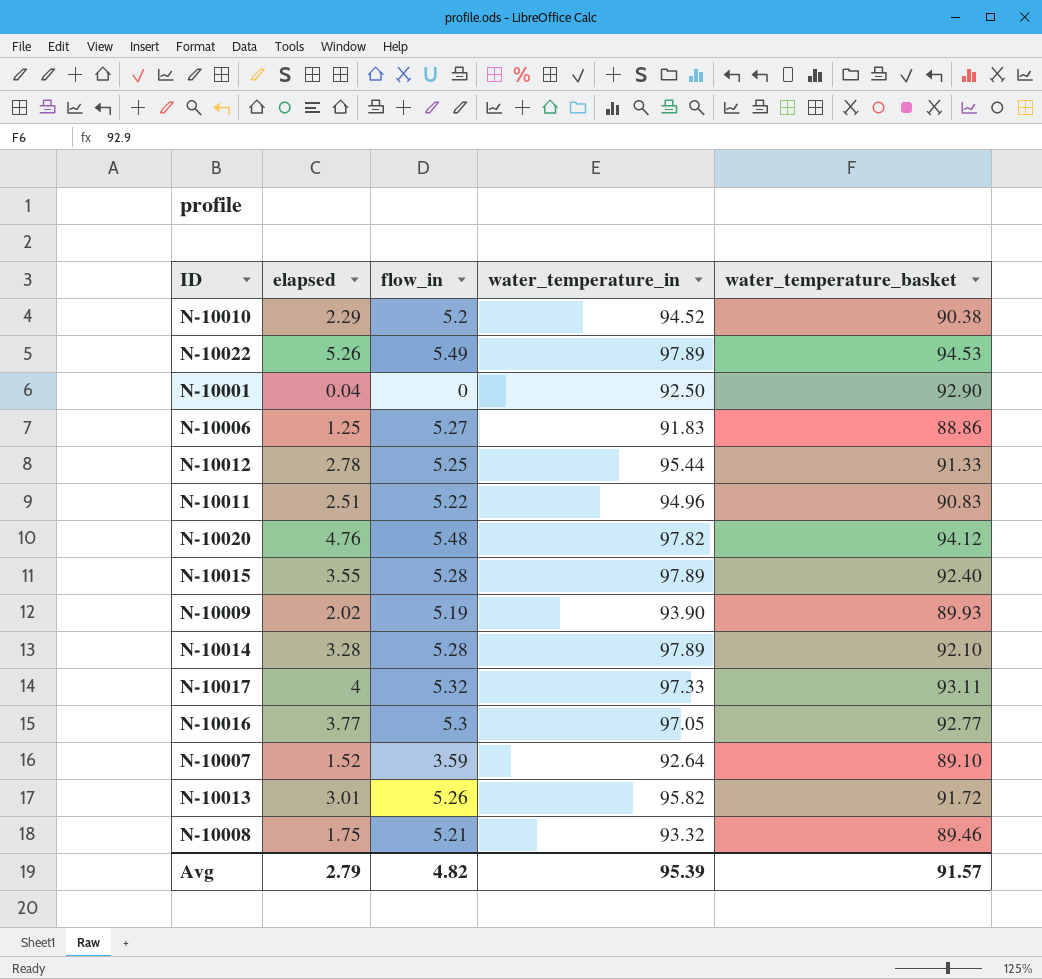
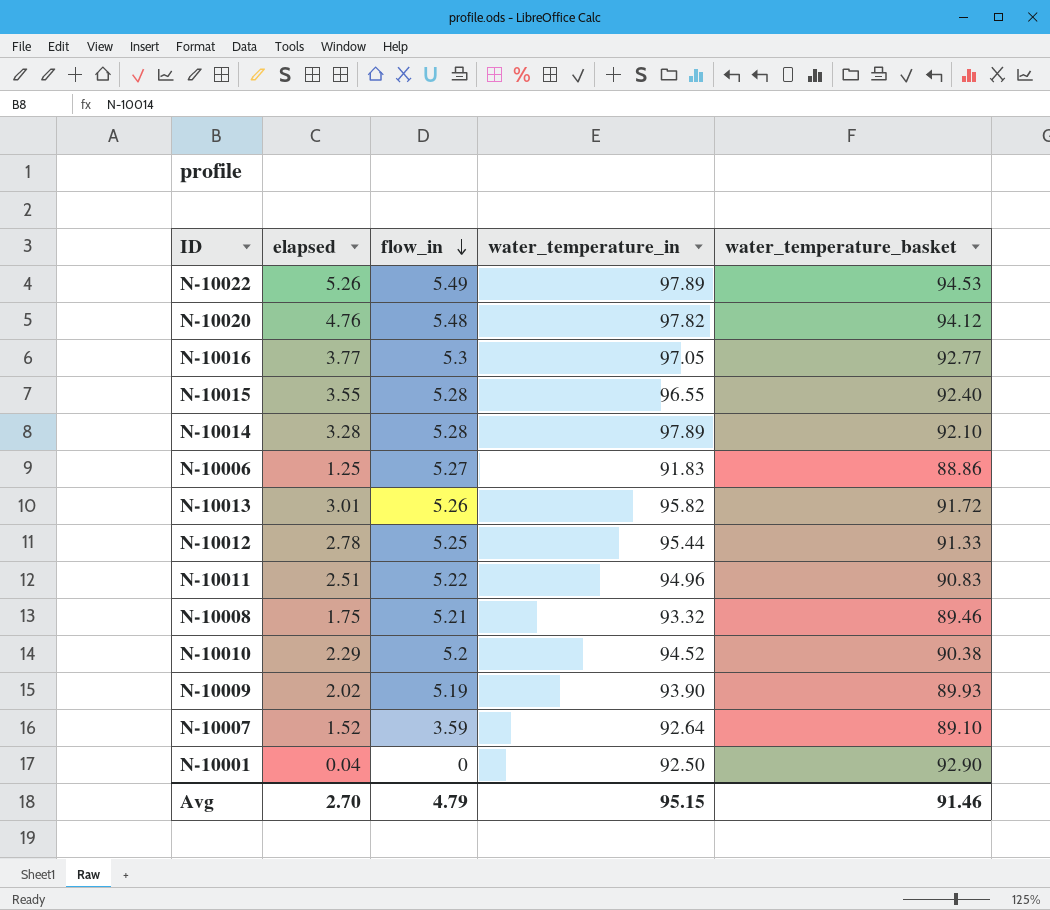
row order: none -> flow_in descending
row N-10017: 4 | 5.32 | 97.33 | 93.11 -> none
N-10015 | water_temperature_in: 97.89 -> 96.55
Avg | elapsed: 2.79 -> 2.70
Avg | flow_in: 4.82 -> 4.79
Avg | water_temperature_in: 95.39 -> 95.15
Avg | water_temperature_basket: 91.57 -> 91.46

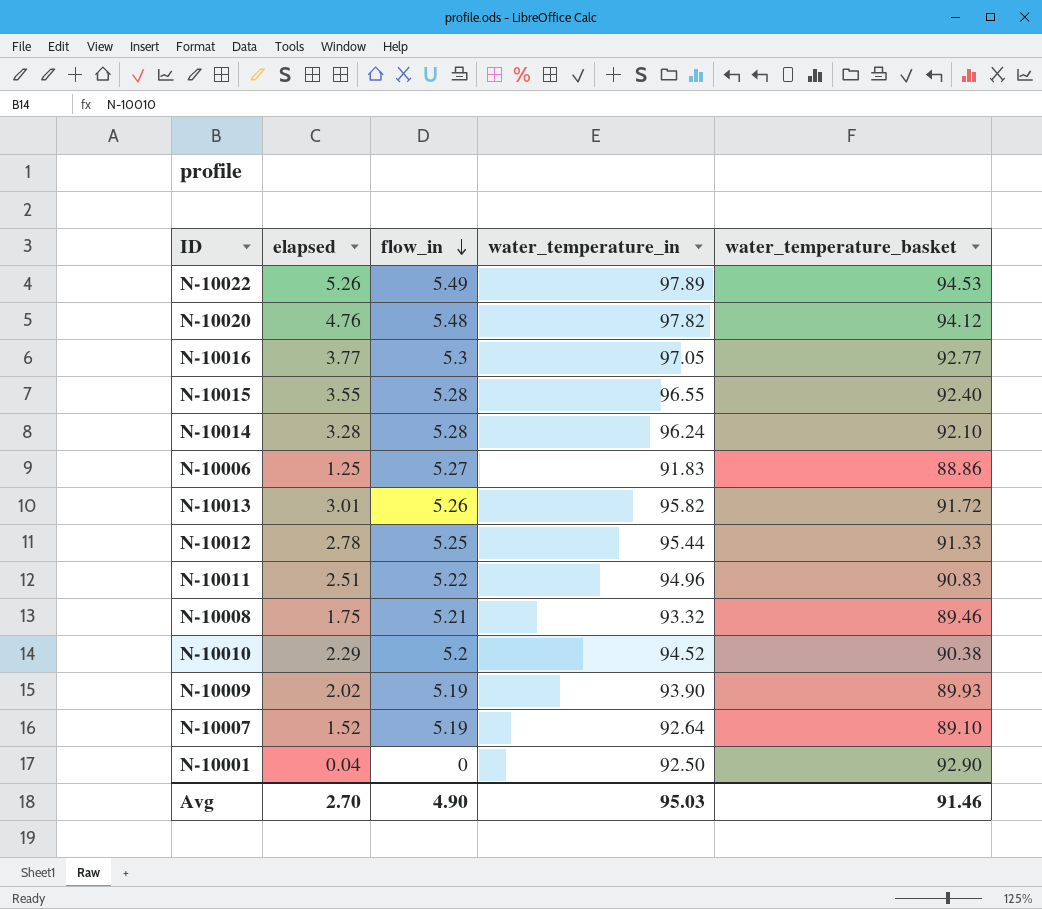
N-10014 | water_temperature_in: 97.89 -> 96.24
N-10007 | flow_in: 3.59 -> 5.19
Avg | flow_in: 4.79 -> 4.90
Avg | water_temperature_in: 95.15 -> 95.03

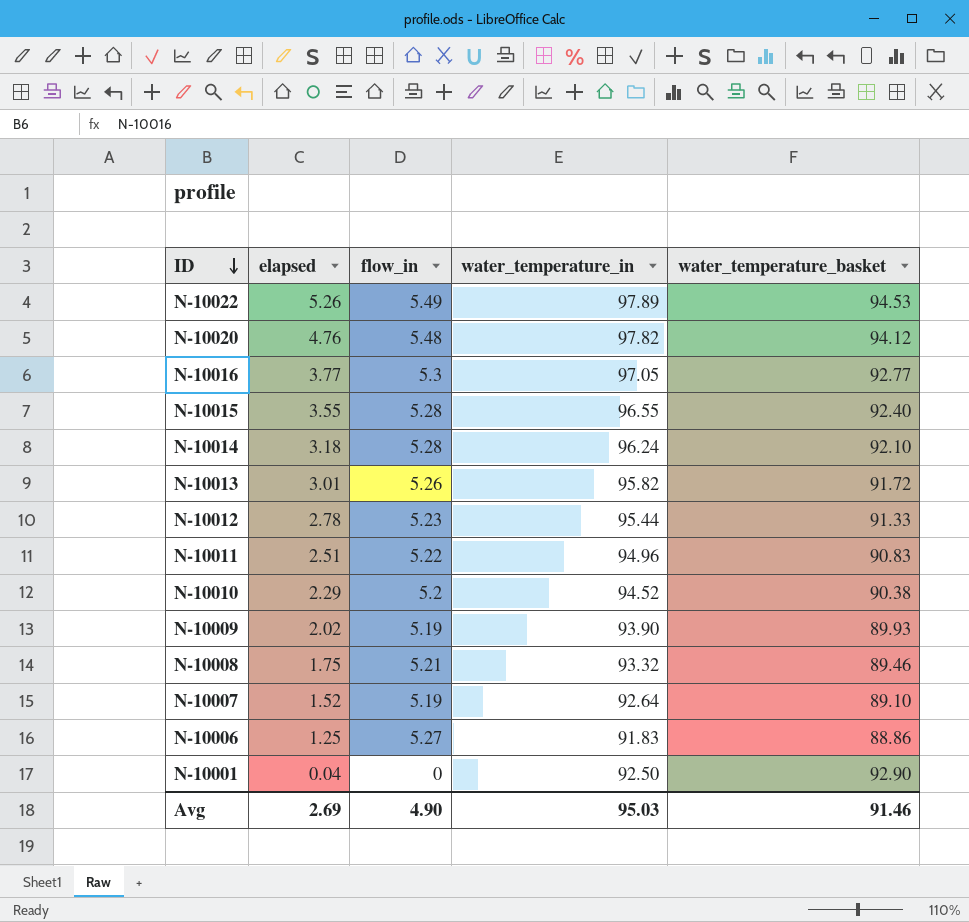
row order: flow_in descending -> ID descending
N-10014 | elapsed: 3.28 -> 3.18
N-10012 | flow_in: 5.25 -> 5.23
Avg | elapsed: 2.70 -> 2.69

